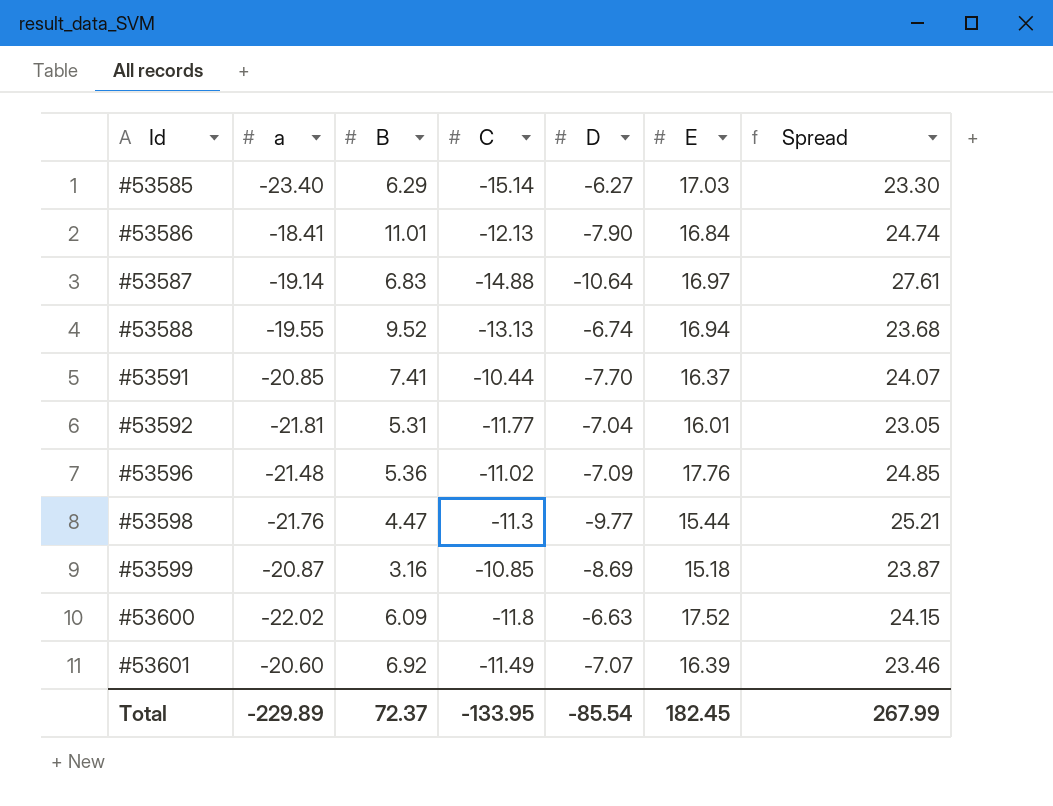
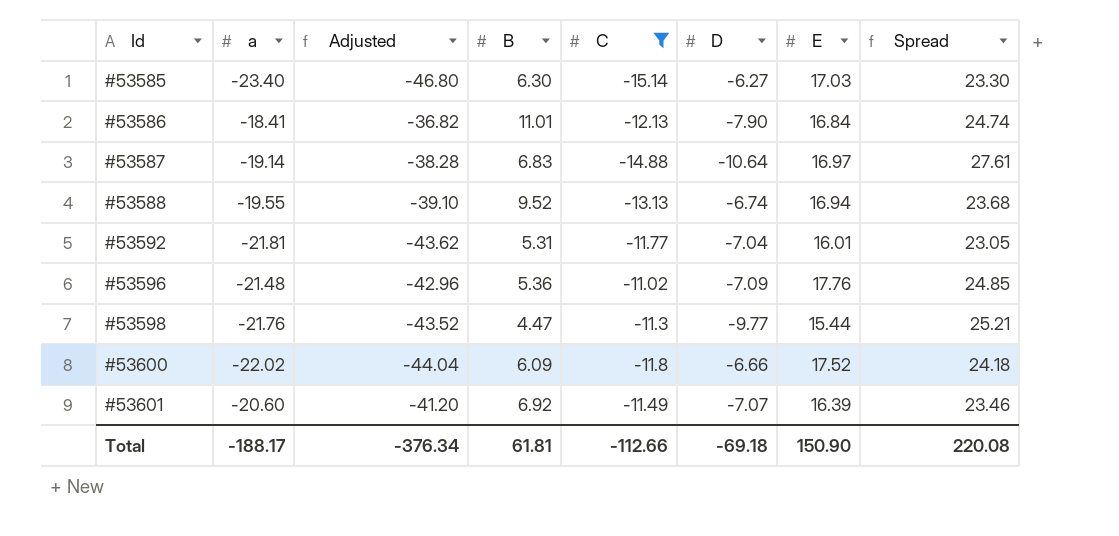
filter: none -> C <= -11.02
column Adjusted | formula: none -> [a] * 2
#53585 | B: 6.29 -> 6.30
#53600 | D: -6.63 -> -6.66
#53600 | Spread: 24.15 -> 24.18
Total | a: -229.89 -> -188.17
Total | B: 72.37 -> 61.81
Total | C: -133.95 -> -112.66
Total | D: -85.54 -> -69.18
Total | E: 182.45 -> 150.90
Total | Spread: 267.99 -> 220.08

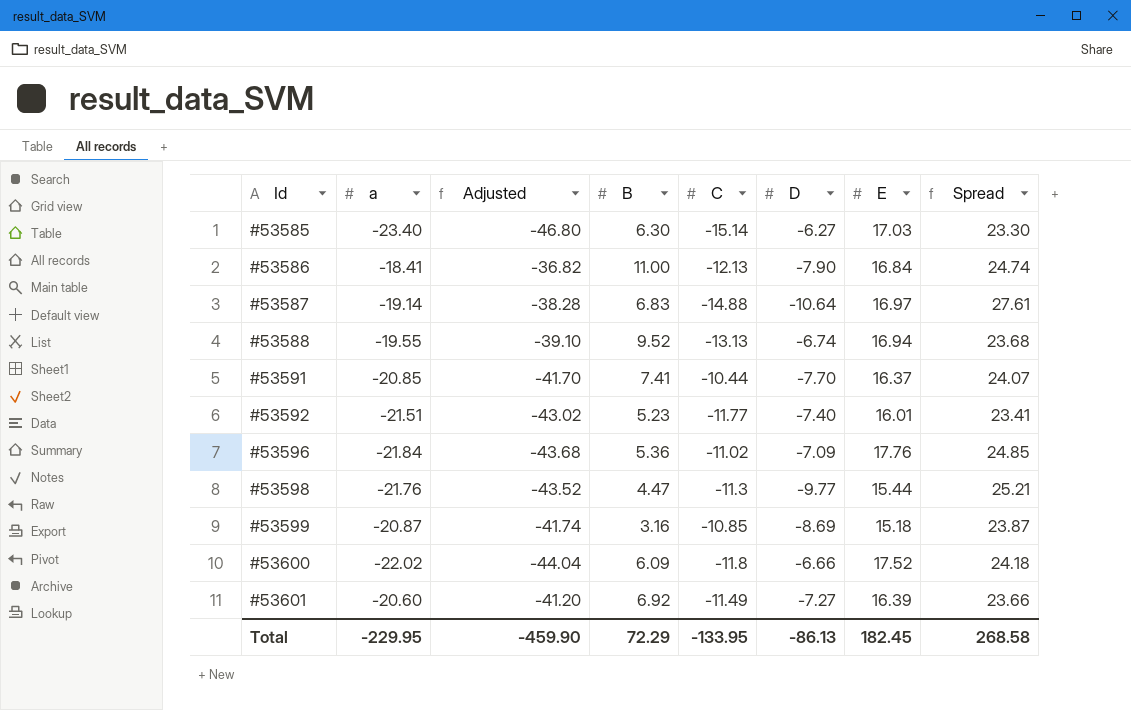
filter: C <= -11.02 -> none
#53586 | B: 11.01 -> 11.00
#53592 | a: -21.81 -> -21.51
#53592 | Adjusted: -43.62 -> -43.02
#53592 | B: 5.31 -> 5.23
#53592 | D: -7.04 -> -7.40
#53592 | Spread: 23.05 -> 23.41
#53596 | a: -21.48 -> -21.84
#53596 | Adjusted: -42.96 -> -43.68
#53601 | D: -7.07 -> -7.27
#53601 | Spread: 23.46 -> 23.66
Total | a: -188.17 -> -229.95
Total | Adjusted: -376.34 -> -459.90
Total | B: 61.81 -> 72.29
Total | C: -112.66 -> -133.95
Total | D: -69.18 -> -86.13
Total | E: 150.90 -> 182.45
Total | Spread: 220.08 -> 268.58

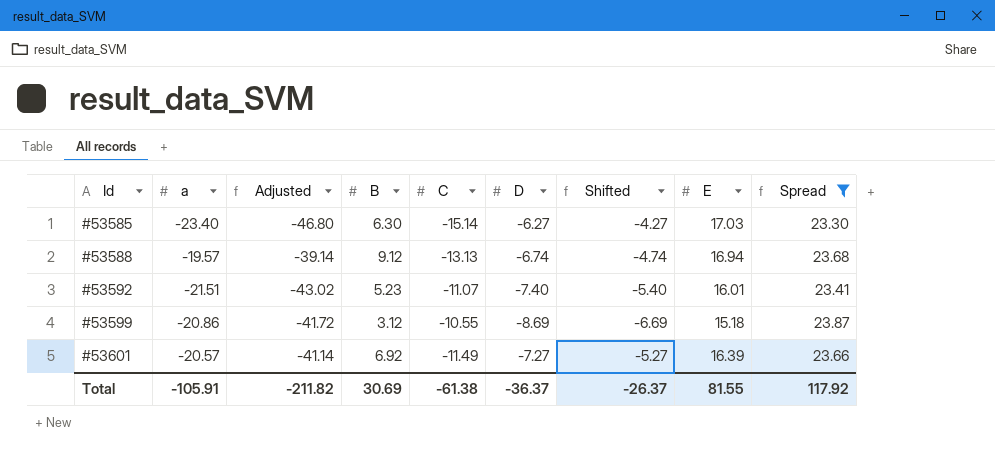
filter: none -> Spread <= 23.87
column Shifted | formula: none -> [D] + 2
#53588 | a: -19.55 -> -19.57
#53588 | Adjusted: -39.10 -> -39.14
#53588 | B: 9.52 -> 9.12
#53592 | C: -11.77 -> -11.07
#53599 | a: -20.87 -> -20.86
#53599 | Adjusted: -41.74 -> -41.72
#53599 | B: 3.16 -> 3.12
#53599 | C: -10.85 -> -10.55
#53601 | a: -20.60 -> -20.57
#53601 | Adjusted: -41.20 -> -41.14
Total | a: -229.95 -> -105.91
Total | Adjusted: -459.90 -> -211.82
Total | B: 72.29 -> 30.69
Total | C: -133.95 -> -61.38
Total | D: -86.13 -> -36.37
Total | E: 182.45 -> 81.55
Total | Spread: 268.58 -> 117.92

